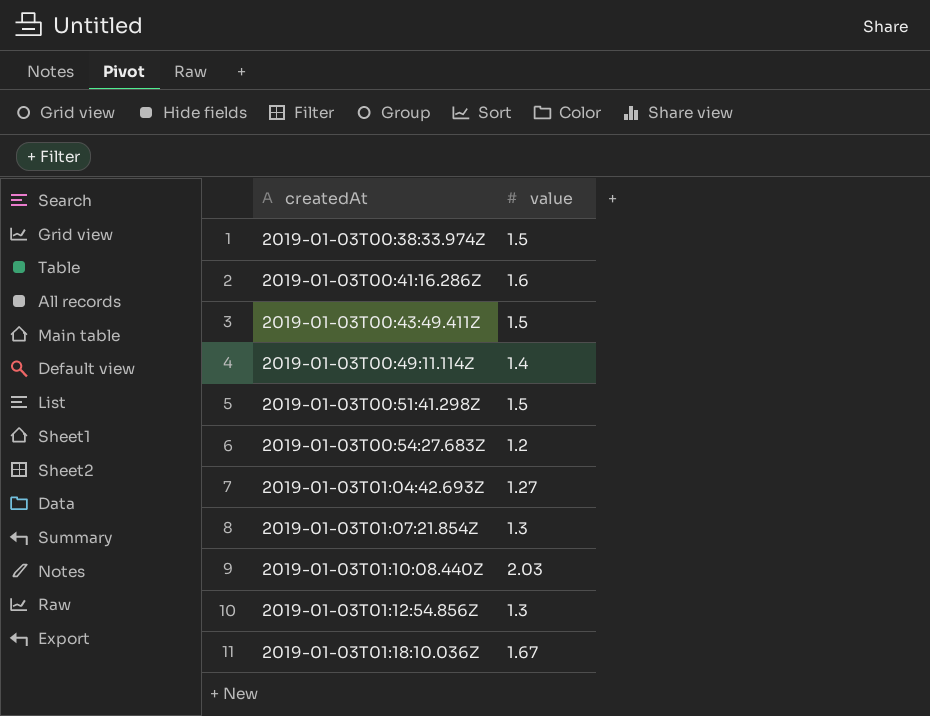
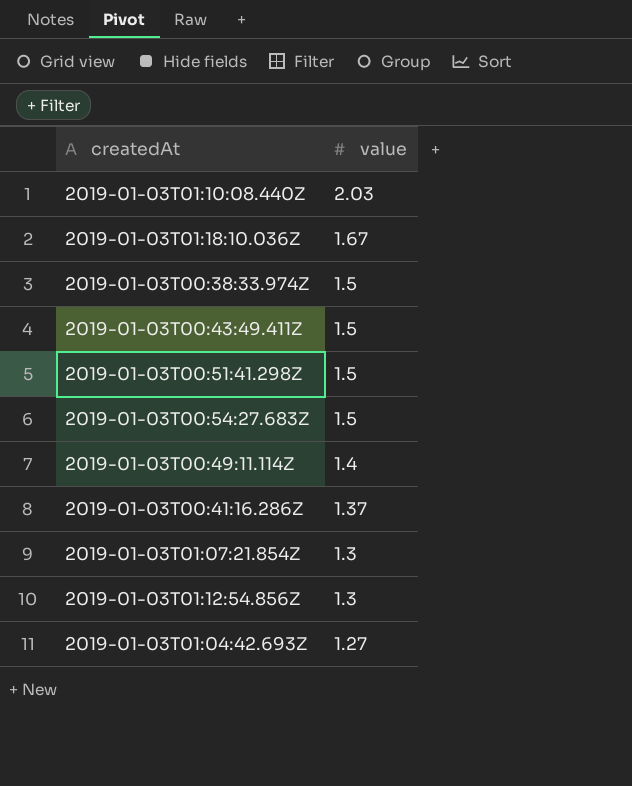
row order: createdAt ascending -> value descending
2019-01-03T00:54:27.683Z | value: 1.2 -> 1.5
2019-01-03T00:41:16.286Z | value: 1.6 -> 1.37

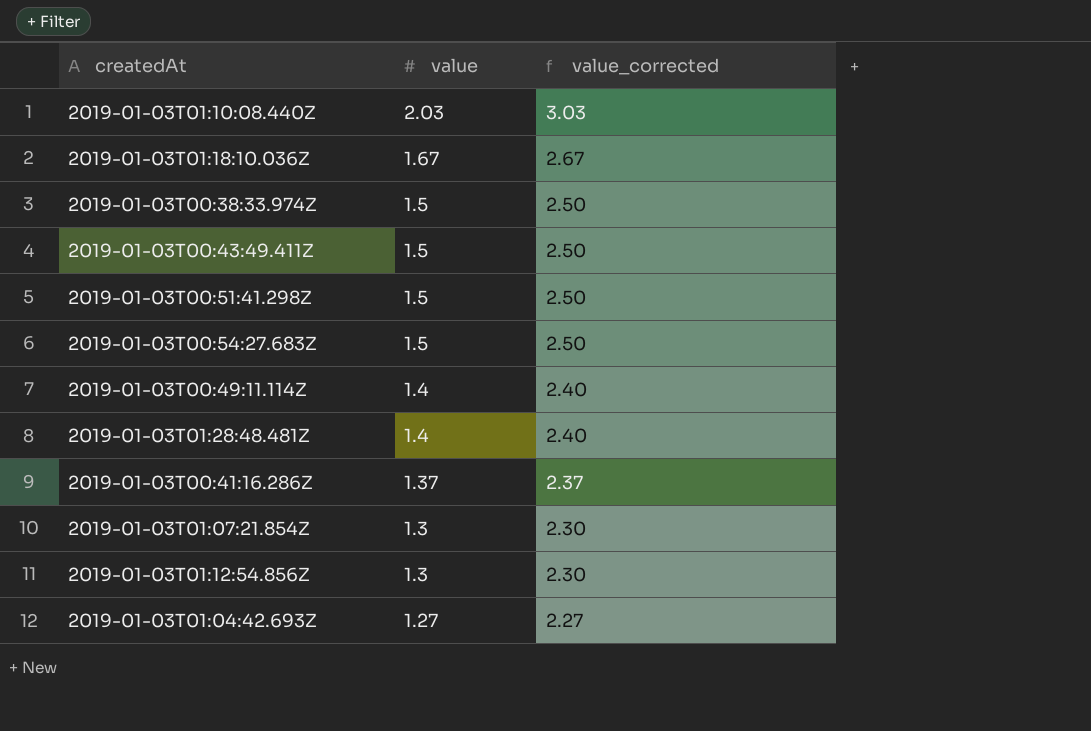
column value_corrected | formula: none -> [value] + 1
row 2019-01-03T01:28:48.481Z: none -> 1.4 | 2.40

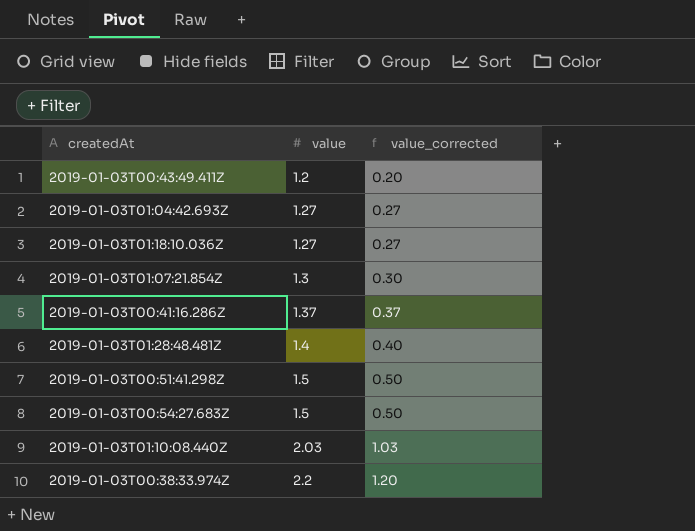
row order: value descending -> value ascending
column value_corrected | formula: [value] + 1 -> [value] - 1
row 2019-01-03T00:49:11.114Z: 1.4 | 2.40 -> none
row 2019-01-03T01:12:54.856Z: 1.3 | 2.30 -> none
2019-01-03T00:43:49.411Z | value: 1.5 -> 1.2
2019-01-03T01:18:10.036Z | value: 1.67 -> 1.27
2019-01-03T00:38:33.974Z | value: 1.5 -> 2.2

